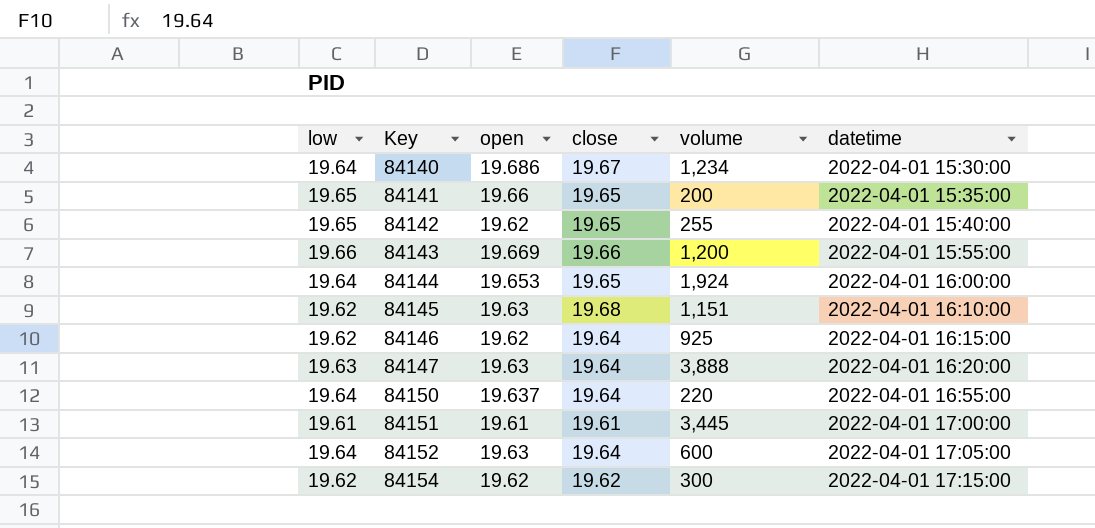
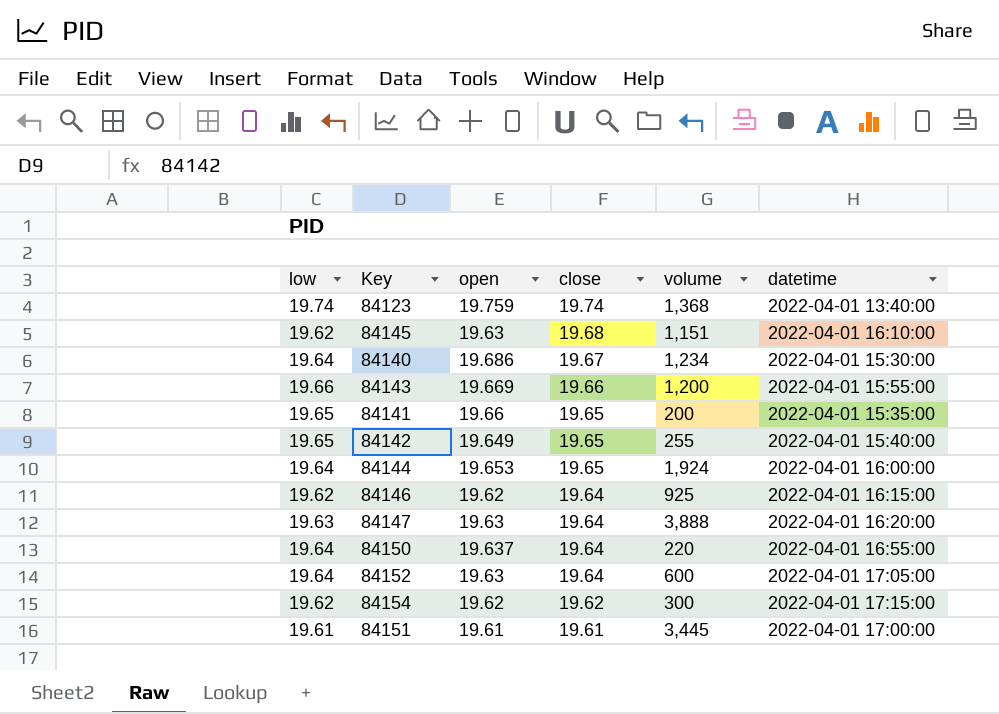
row order: Key ascending -> close descending
row 84123: none -> 19.74 | 19.759 | 19.74 | 1,368 | 2022-04-01 13:40:00
84142 | open: 19.62 -> 19.649

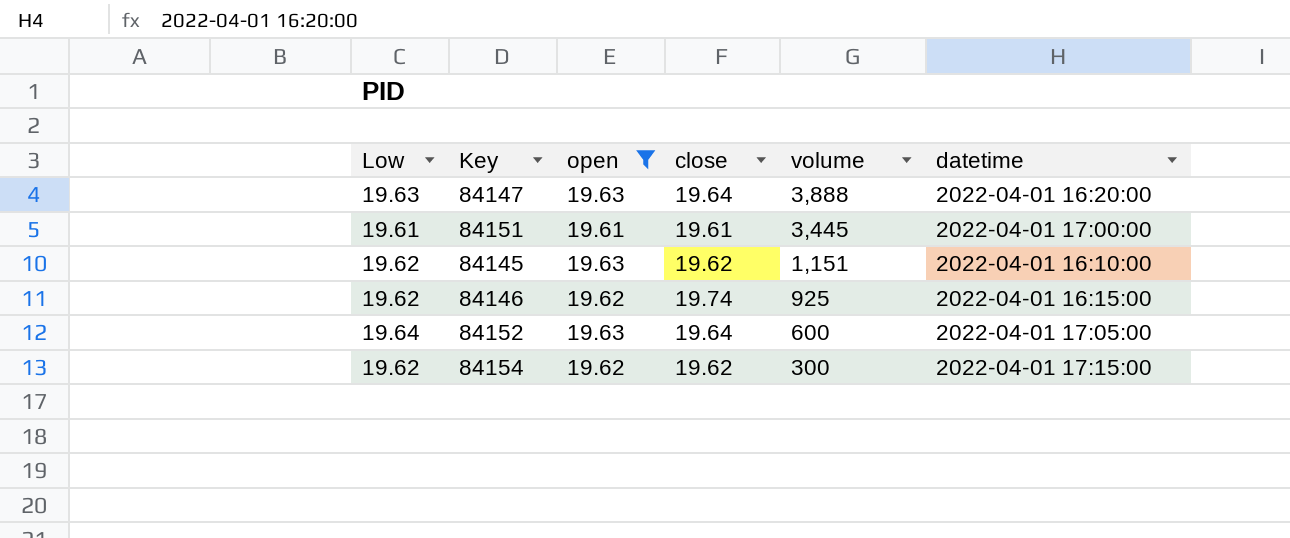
filter: none -> open <= 19.63
row order: close descending -> volume descending
column name: low -> Low
84145 | close: 19.68 -> 19.62
84146 | close: 19.64 -> 19.74

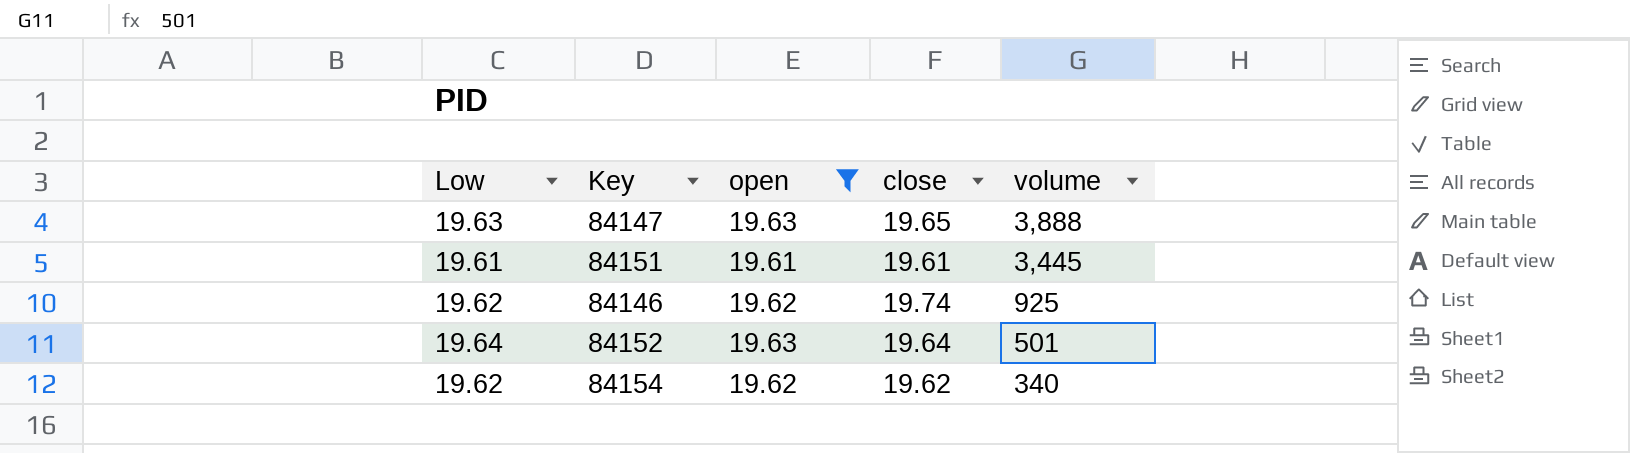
column datetime | position: 6 -> none
row 84145: 19.62 | 19.63 | 19.62 | 1,151 | 2022-04-01 16:10:00 -> none
84147 | close: 19.64 -> 19.65
84152 | volume: 600 -> 501
84154 | volume: 300 -> 340

